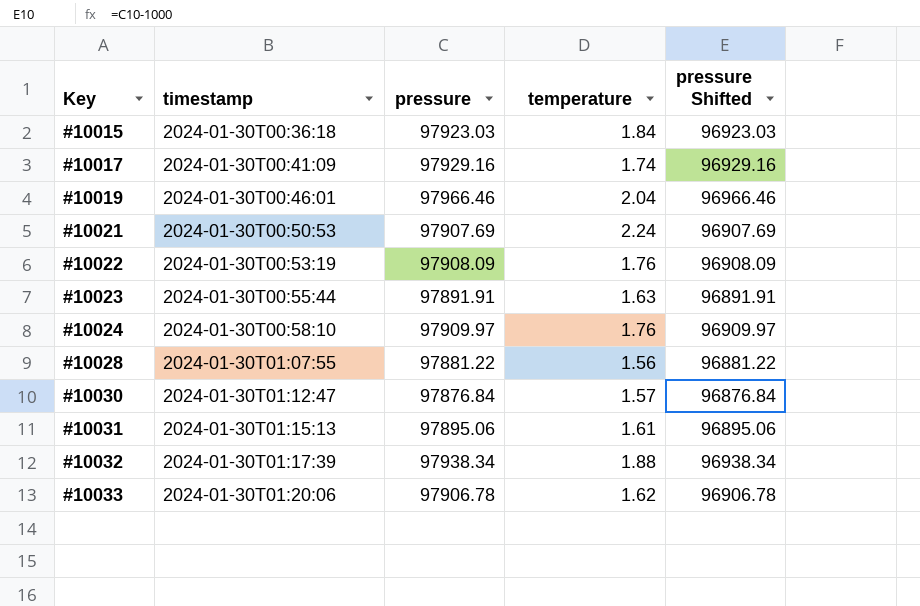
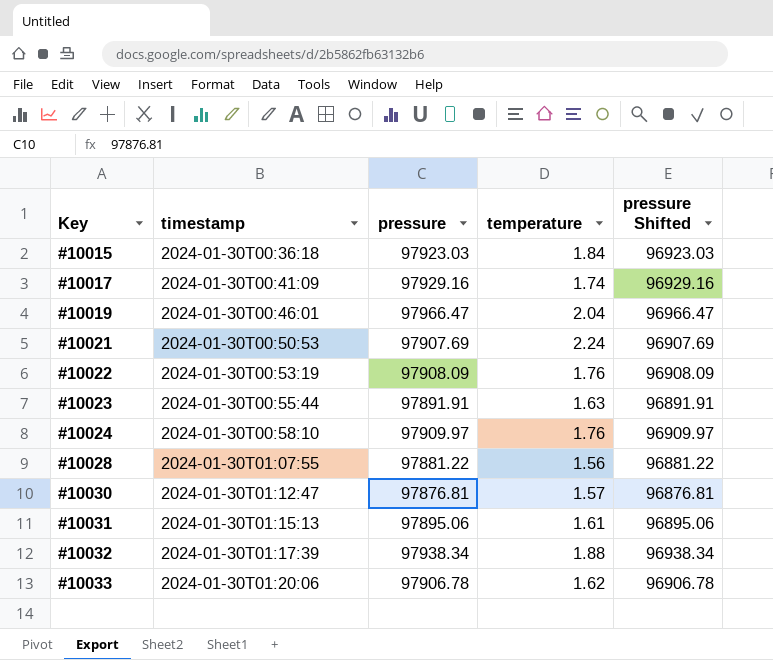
#10019 | pressure: 97966.46 -> 97966.47
#10019 | pressure Shifted: 96966.46 -> 96966.47
#10030 | pressure: 97876.84 -> 97876.81
#10030 | pressure Shifted: 96876.84 -> 96876.81

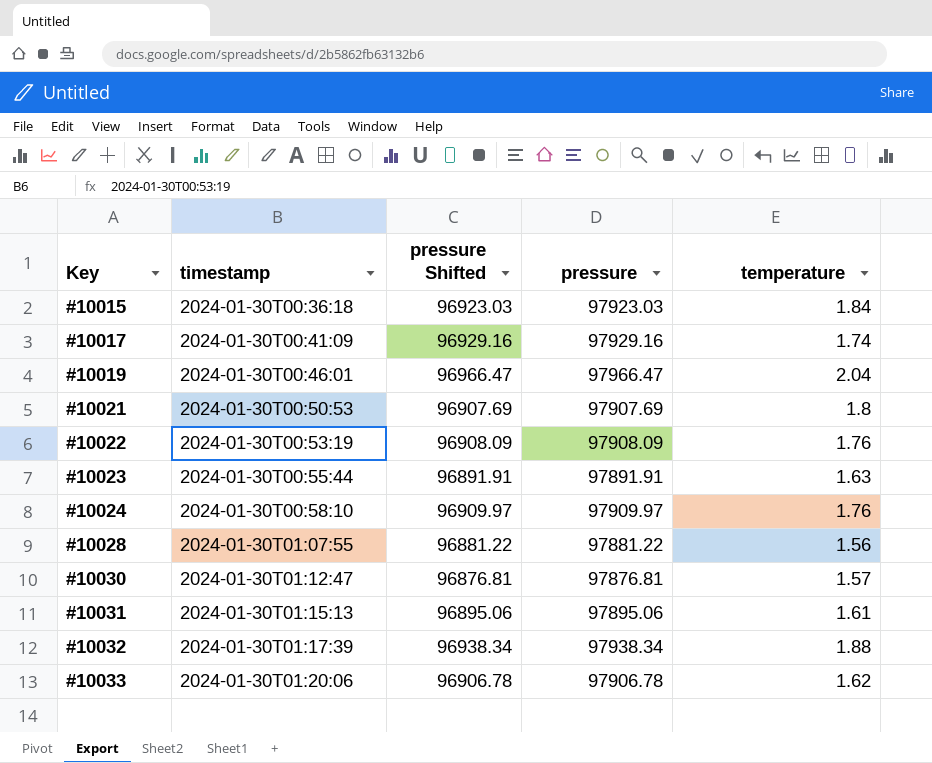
column pressure Shifted | position: 5 -> 3
#10021 | temperature: 2.24 -> 1.8

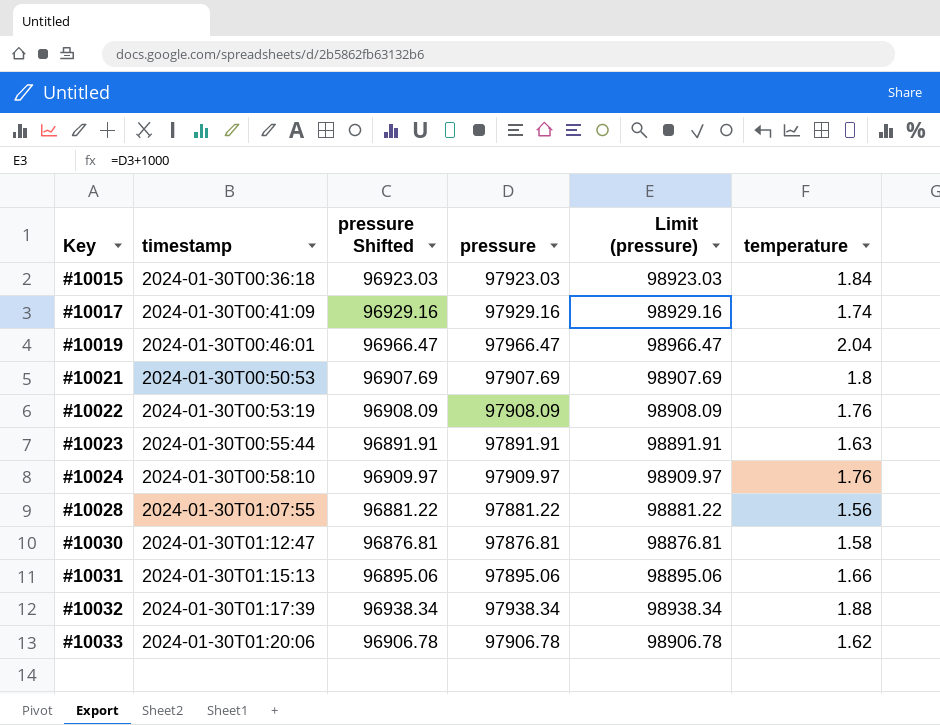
column Limit (pressure) | formula: none -> [pressure] + 1000
#10030 | temperature: 1.57 -> 1.58
#10031 | temperature: 1.61 -> 1.66

